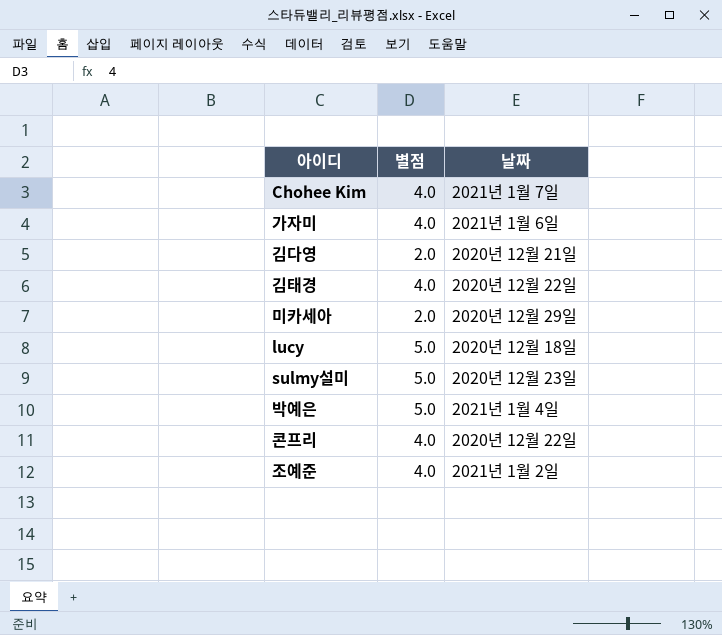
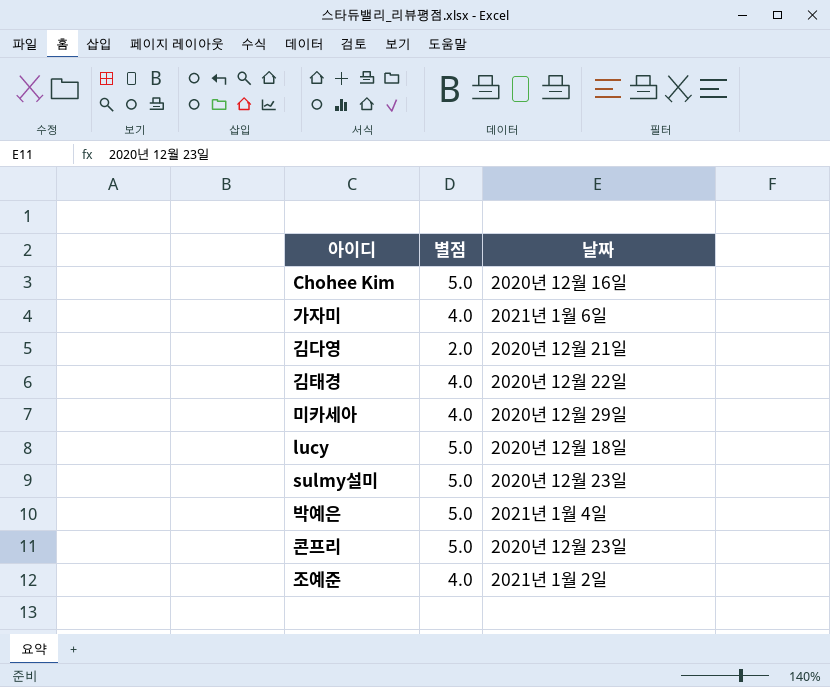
Chohee Kim | 별점: 4.0 -> 5.0
Chohee Kim | 날짜: 2021년 1월 7일 -> 2020년 12월 16일
미카세아 | 별점: 2.0 -> 4.0
콘프리 | 별점: 4.0 -> 5.0
콘프리 | 날짜: 2020년 12월 22일 -> 2020년 12월 23일

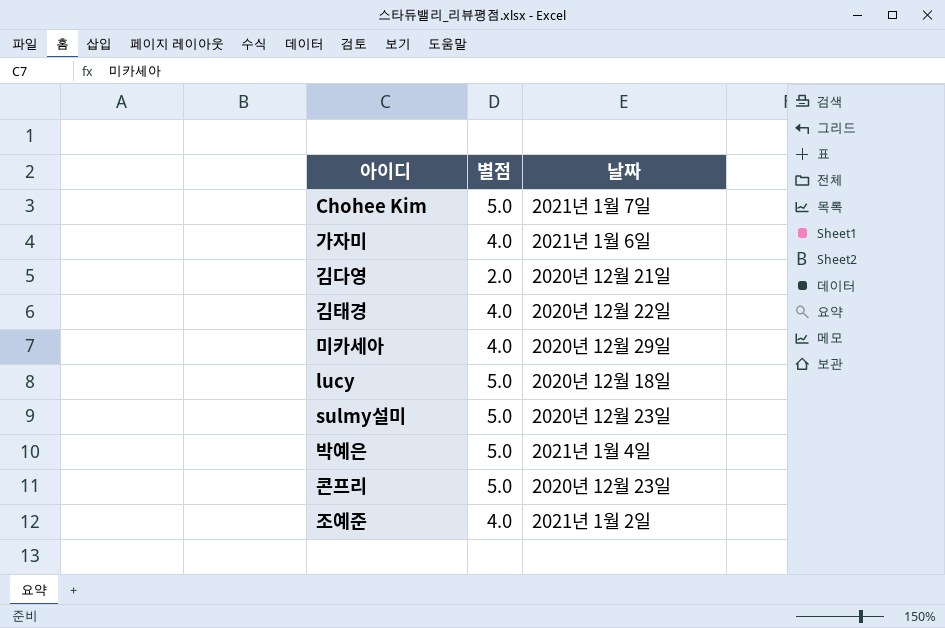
Chohee Kim | 날짜: 2020년 12월 16일 -> 2021년 1월 7일

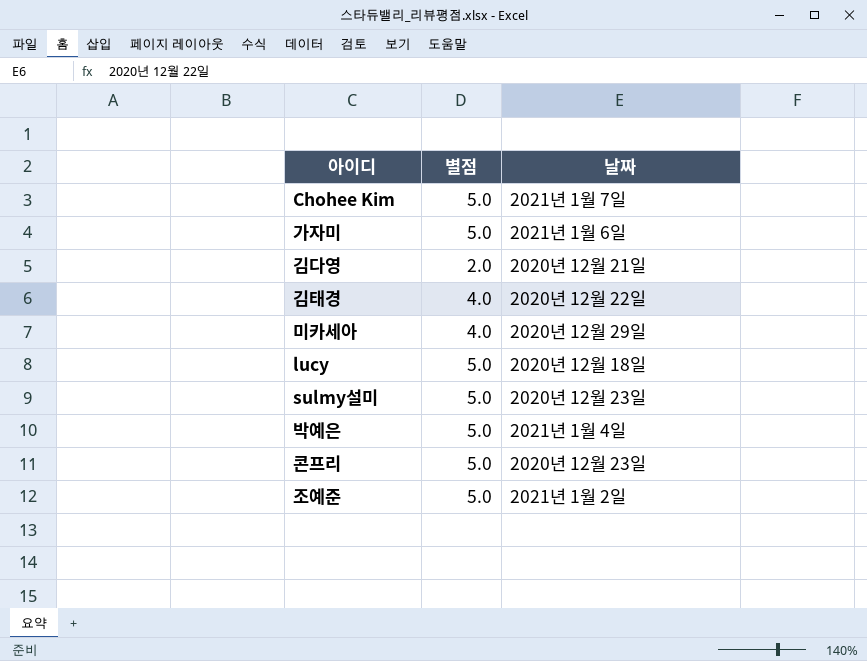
가자미 | 별점: 4.0 -> 5.0
조예준 | 별점: 4.0 -> 5.0

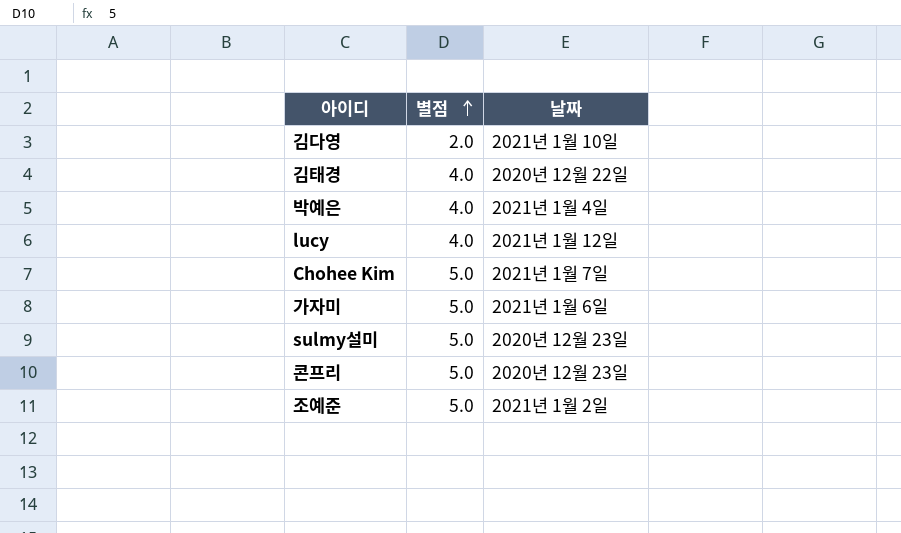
row order: none -> 별점 ascending
row 미카세아: 4.0 | 2020년 12월 29일 -> none
김다영 | 날짜: 2020년 12월 21일 -> 2021년 1월 10일
박예은 | 별점: 5.0 -> 4.0
lucy | 별점: 5.0 -> 4.0
lucy | 날짜: 2020년 12월 18일 -> 2021년 1월 12일

